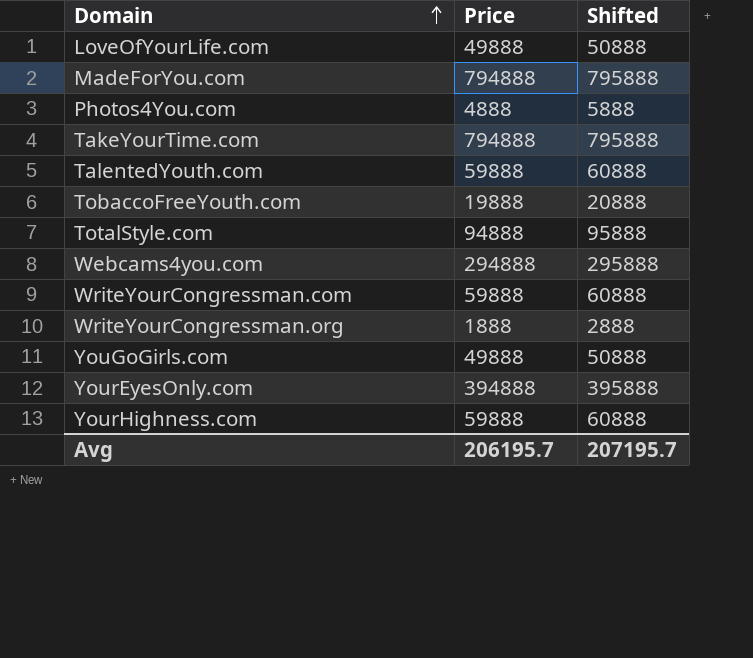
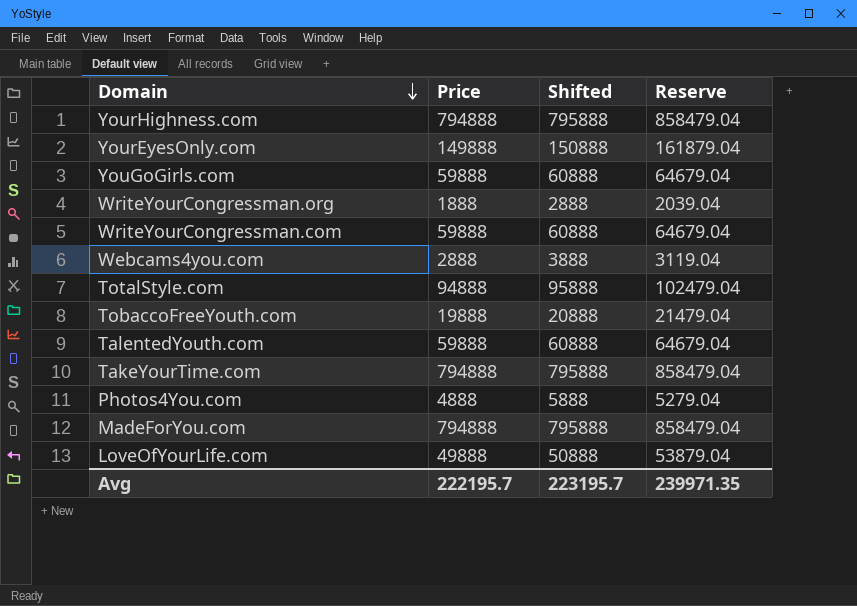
row order: Domain ascending -> Domain descending
column Reserve | formula: none -> [Price] * 1.08
YourHighness.com | Price: 59888 -> 794888
YourHighness.com | Shifted: 60888 -> 795888
YourEyesOnly.com | Price: 394888 -> 149888
YourEyesOnly.com | Shifted: 395888 -> 150888
YouGoGirls.com | Price: 49888 -> 59888
YouGoGirls.com | Shifted: 50888 -> 60888
Webcams4you.com | Price: 294888 -> 2888
Webcams4you.com | Shifted: 295888 -> 3888
Avg | Price: 206195.7 -> 222195.7
Avg | Shifted: 207195.7 -> 223195.7

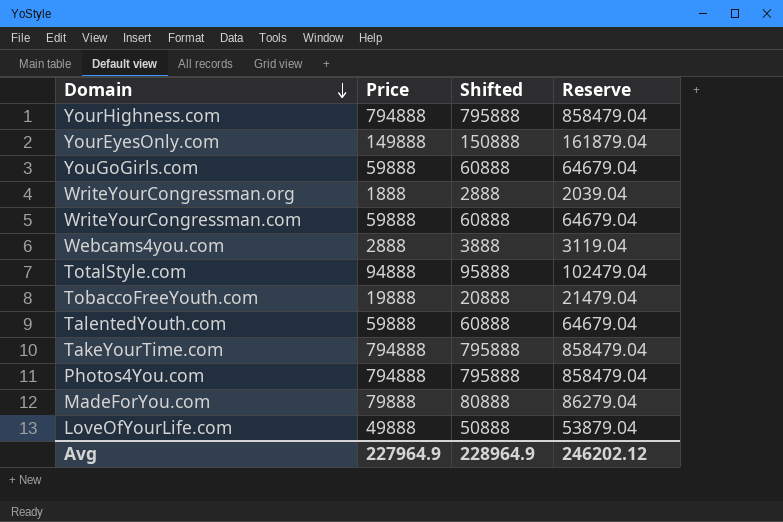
Photos4You.com | Price: 4888 -> 794888
Photos4You.com | Shifted: 5888 -> 795888
Photos4You.com | Reserve: 5279.04 -> 858479.04
MadeForYou.com | Price: 794888 -> 79888
MadeForYou.com | Shifted: 795888 -> 80888
MadeForYou.com | Reserve: 858479.04 -> 86279.04
Avg | Price: 222195.7 -> 227964.9
Avg | Shifted: 223195.7 -> 228964.9
Avg | Reserve: 239971.35 -> 246202.12

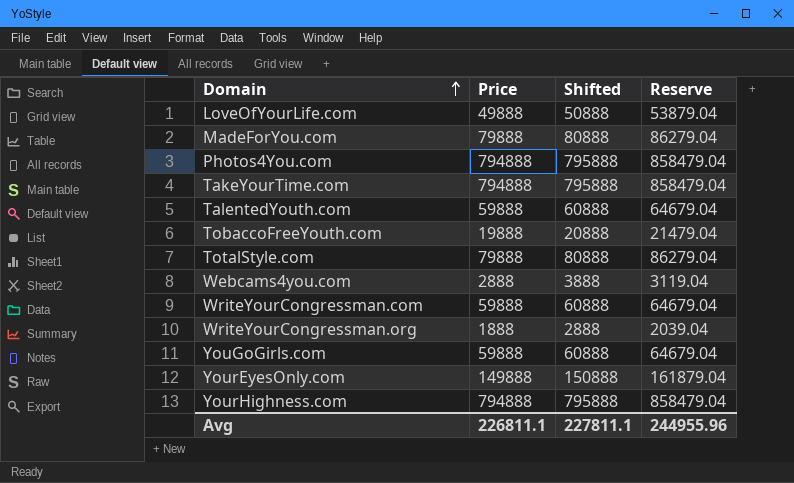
row order: Domain descending -> Domain ascending
TotalStyle.com | Price: 94888 -> 79888
TotalStyle.com | Shifted: 95888 -> 80888
TotalStyle.com | Reserve: 102479.04 -> 86279.04
Avg | Price: 227964.9 -> 226811.1
Avg | Shifted: 228964.9 -> 227811.1
Avg | Reserve: 246202.12 -> 244955.96

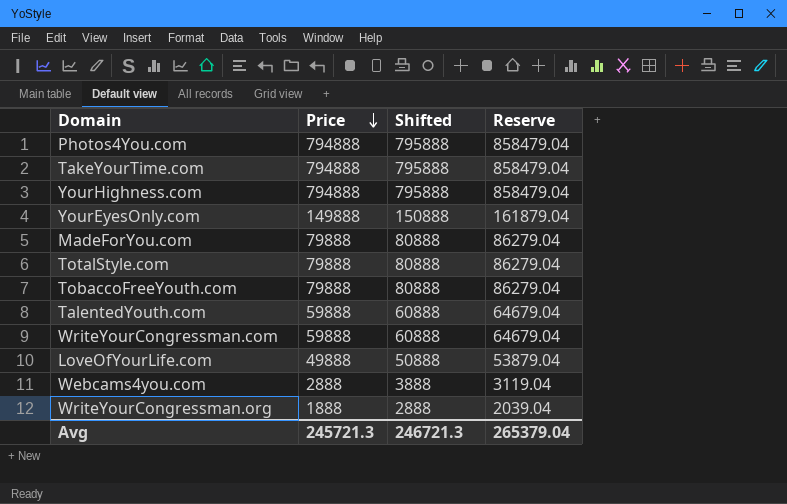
row order: Domain ascending -> Price descending
row YouGoGirls.com: 59888 | 60888 | 64679.04 -> none
TobaccoFreeYouth.com | Price: 19888 -> 79888
TobaccoFreeYouth.com | Shifted: 20888 -> 80888
TobaccoFreeYouth.com | Reserve: 21479.04 -> 86279.04
Avg | Price: 226811.1 -> 245721.3
Avg | Shifted: 227811.1 -> 246721.3
Avg | Reserve: 244955.96 -> 265379.04

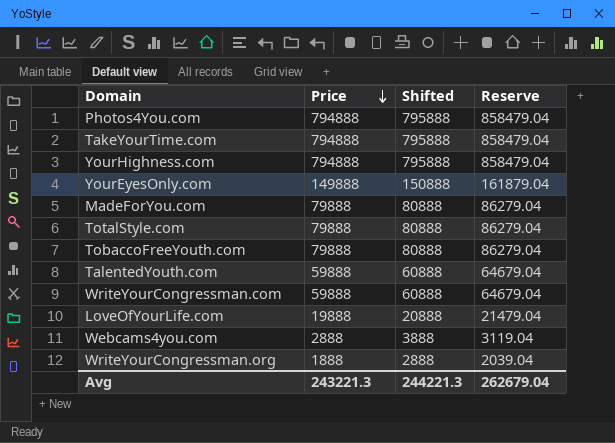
LoveOfYourLife.com | Price: 49888 -> 19888
LoveOfYourLife.com | Shifted: 50888 -> 20888
LoveOfYourLife.com | Reserve: 53879.04 -> 21479.04
Avg | Price: 245721.3 -> 243221.3
Avg | Shifted: 246721.3 -> 244221.3
Avg | Reserve: 265379.04 -> 262679.04

